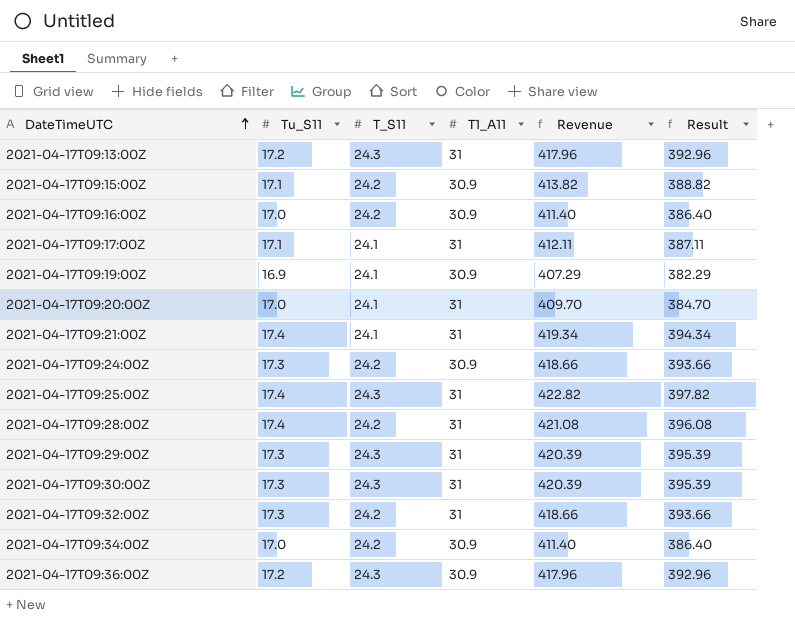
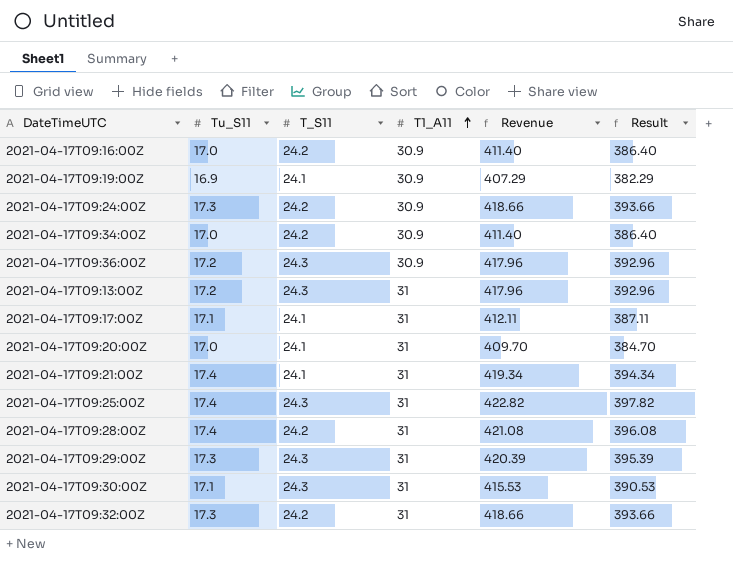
row order: DateTimeUTC ascending -> T1_A11 ascending
row 2021-04-17T09:15:00Z: 17.1 | 24.2 | 30.9 | 413.82 | 388.82 -> none
2021-04-17T09:30:00Z | Tu_S11: 17.3 -> 17.1
2021-04-17T09:30:00Z | Revenue: 420.39 -> 415.53
2021-04-17T09:30:00Z | Result: 395.39 -> 390.53

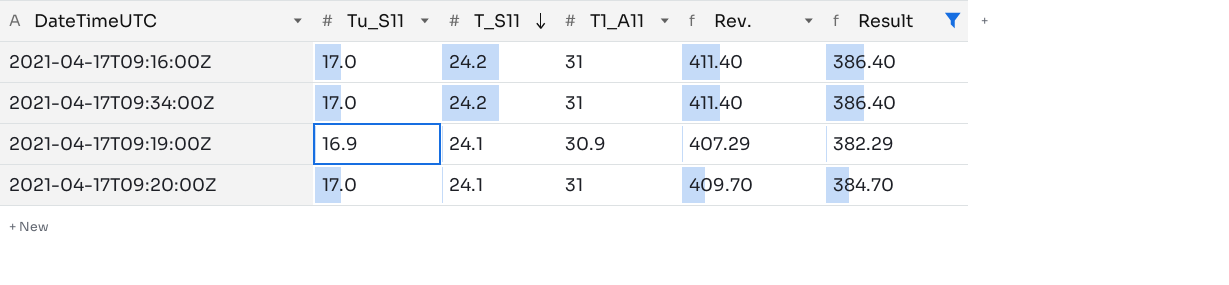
filter: none -> Result <= 386.40
row order: T1_A11 ascending -> T_S11 descending
column name: Revenue -> Rev.
2021-04-17T09:16:00Z | T1_A11: 30.9 -> 31
2021-04-17T09:34:00Z | T1_A11: 30.9 -> 31

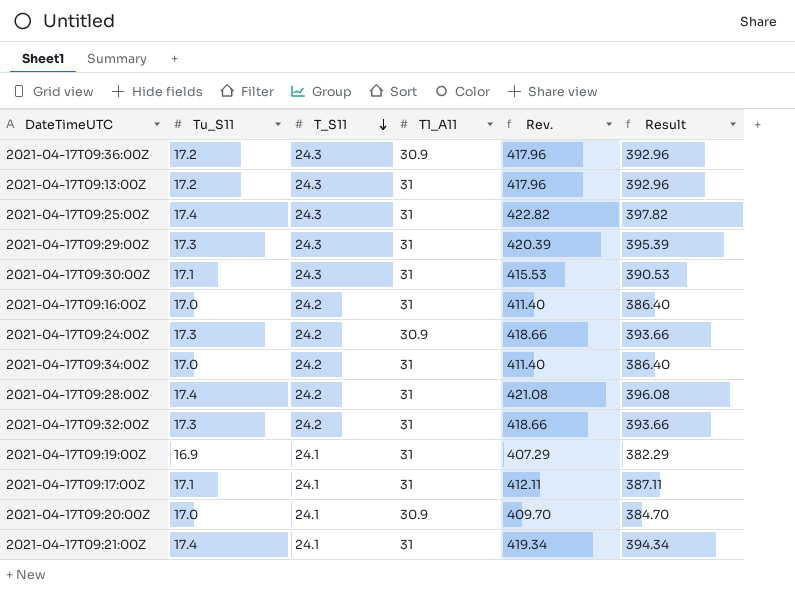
filter: Result <= 386.40 -> none
2021-04-17T09:19:00Z | T1_A11: 30.9 -> 31
2021-04-17T09:20:00Z | T1_A11: 31 -> 30.9

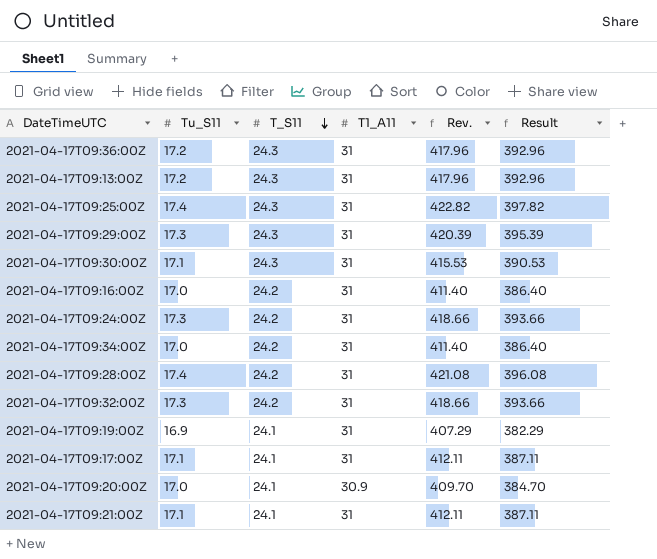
2021-04-17T09:36:00Z | T1_A11: 30.9 -> 31
2021-04-17T09:24:00Z | T1_A11: 30.9 -> 31
2021-04-17T09:21:00Z | Tu_S11: 17.4 -> 17.1
2021-04-17T09:21:00Z | Rev.: 419.34 -> 412.11
2021-04-17T09:21:00Z | Result: 394.34 -> 387.11

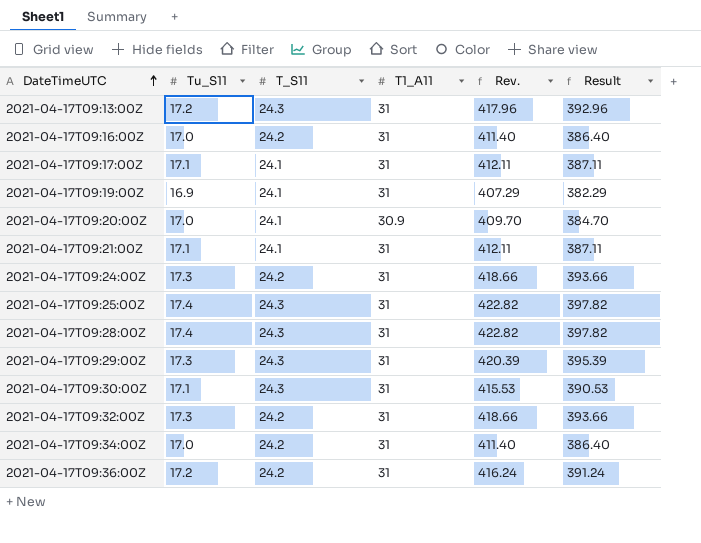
row order: T_S11 descending -> DateTimeUTC ascending
2021-04-17T09:28:00Z | T_S11: 24.2 -> 24.3
2021-04-17T09:28:00Z | Rev.: 421.08 -> 422.82
2021-04-17T09:28:00Z | Result: 396.08 -> 397.82
2021-04-17T09:36:00Z | T_S11: 24.3 -> 24.2
2021-04-17T09:36:00Z | Rev.: 417.96 -> 416.24
2021-04-17T09:36:00Z | Result: 392.96 -> 391.24

